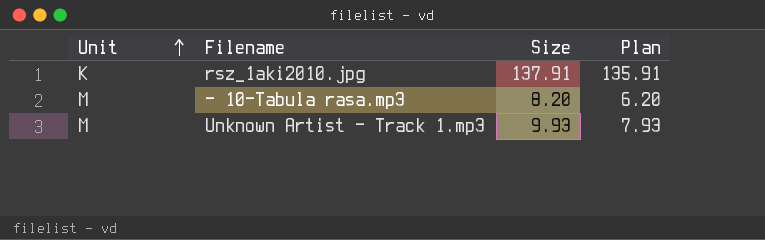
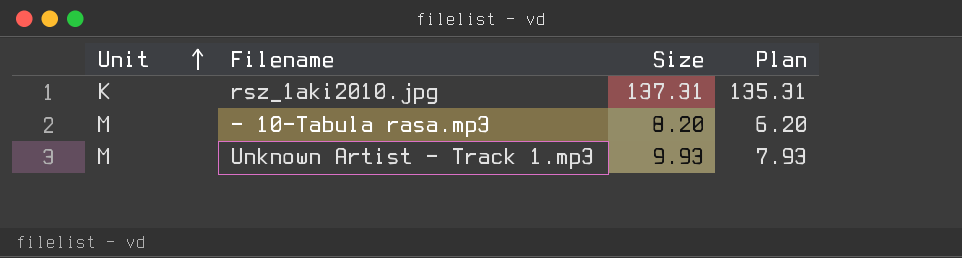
rsz_1aki2010.jpg | Size: 137.91 -> 137.31
rsz_1aki2010.jpg | Plan: 135.91 -> 135.31

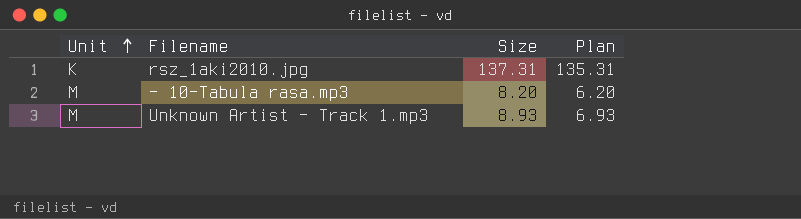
Unknown Artist - Track 1.mp3 | Size: 9.93 -> 8.93
Unknown Artist - Track 1.mp3 | Plan: 7.93 -> 6.93

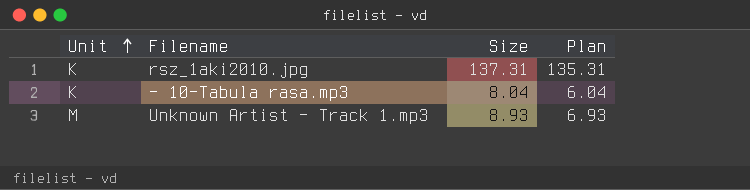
- 10-Tabula rasa.mp3 | Unit: M -> K
- 10-Tabula rasa.mp3 | Size: 8.20 -> 8.04
- 10-Tabula rasa.mp3 | Plan: 6.20 -> 6.04

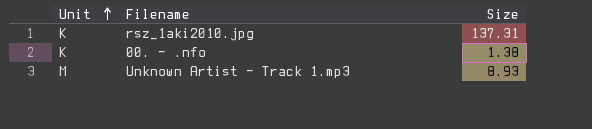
column Plan | formula: [Size] - 2 -> none
row - 10-Tabula rasa.mp3: K | 8.04 | 6.04 -> none
row 00. - .nfo: none -> K | 1.38

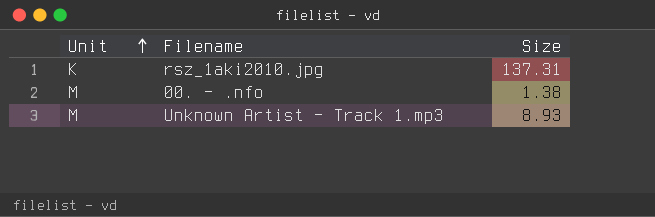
00. - .nfo | Unit: K -> M

